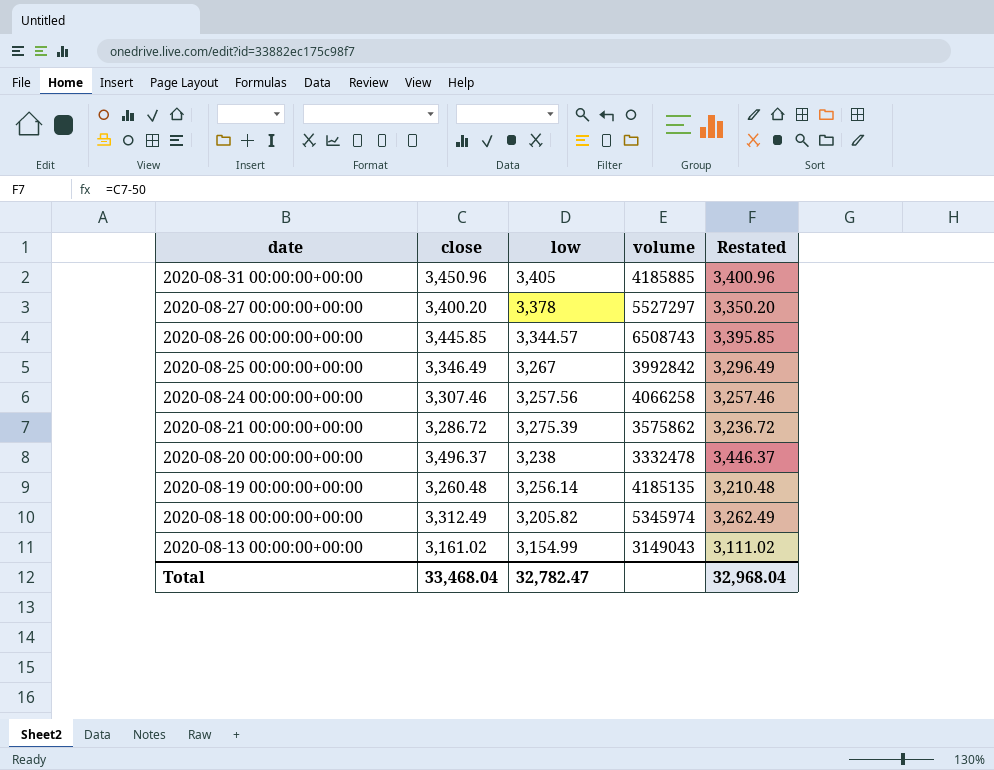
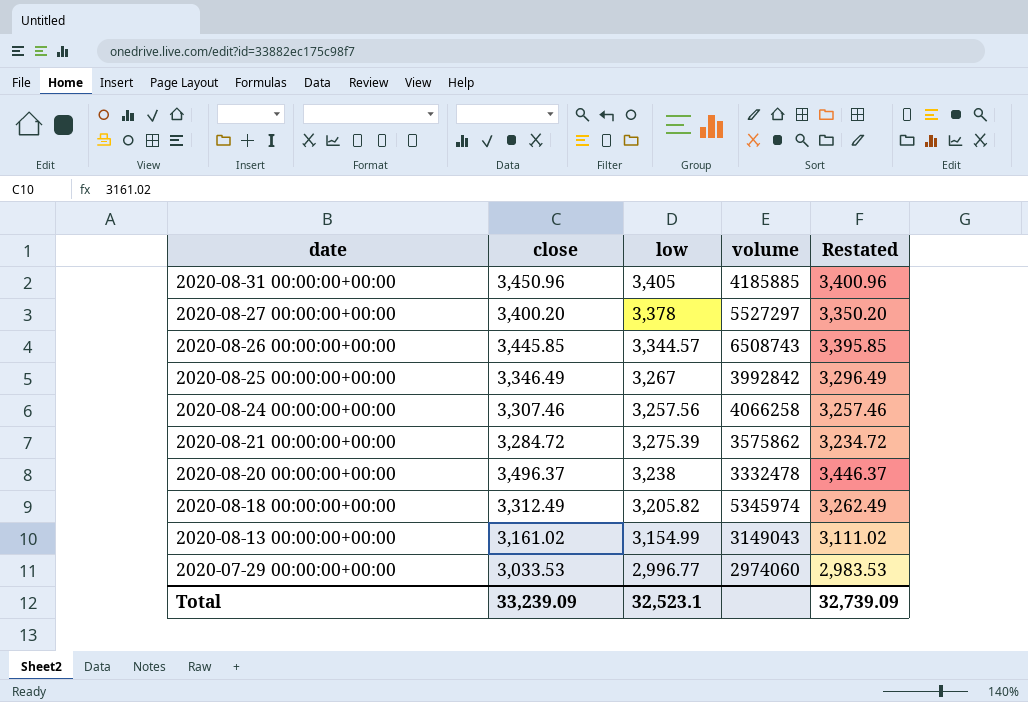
row 2020-08-19 00:00:00+00:00: 3,260.48 | 3,256.14 | 4185135 | 3,210.48 -> none
2020-08-21 00:00:00+00:00 | close: 3,286.72 -> 3,284.72
2020-08-21 00:00:00+00:00 | Restated: 3,236.72 -> 3,234.72
row 2020-07-29 00:00:00+00:00: none -> 3,033.53 | 2,996.77 | 2974060 | 2,983.53
Total | close: 33,468.04 -> 33,239.09
Total | low: 32,782.47 -> 32,523.1
Total | Restated: 32,968.04 -> 32,739.09

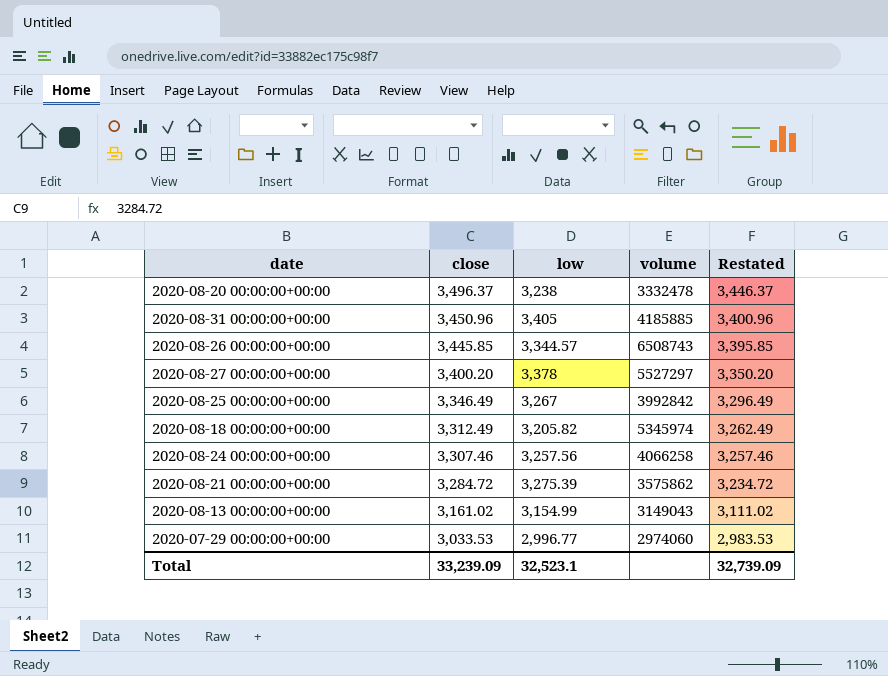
row order: date descending -> close descending

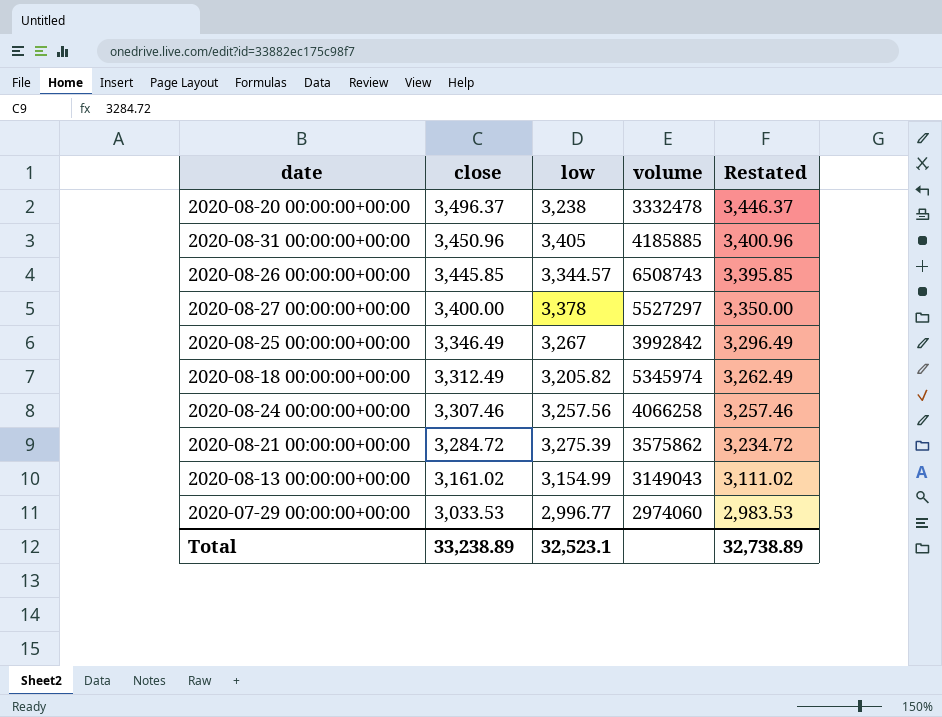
2020-08-27 00:00:00+00:00 | close: 3,400.20 -> 3,400.00
2020-08-27 00:00:00+00:00 | Restated: 3,350.20 -> 3,350.00
Total | close: 33,239.09 -> 33,238.89
Total | Restated: 32,739.09 -> 32,738.89

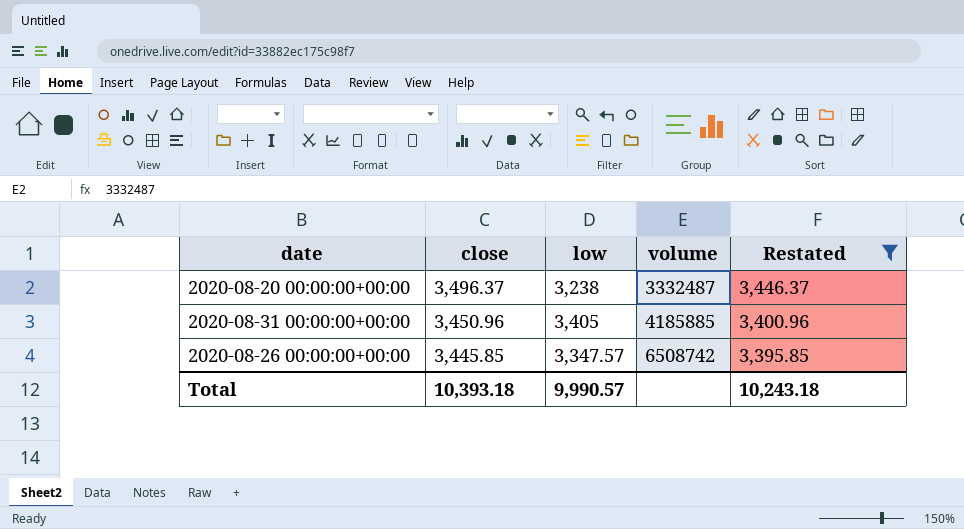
filter: none -> Restated >= 3,395.85
2020-08-20 00:00:00+00:00 | volume: 3332478 -> 3332487
2020-08-26 00:00:00+00:00 | low: 3,344.57 -> 3,347.57
2020-08-26 00:00:00+00:00 | volume: 6508743 -> 6508742
Total | close: 33,238.89 -> 10,393.18
Total | low: 32,523.1 -> 9,990.57
Total | Restated: 32,738.89 -> 10,243.18

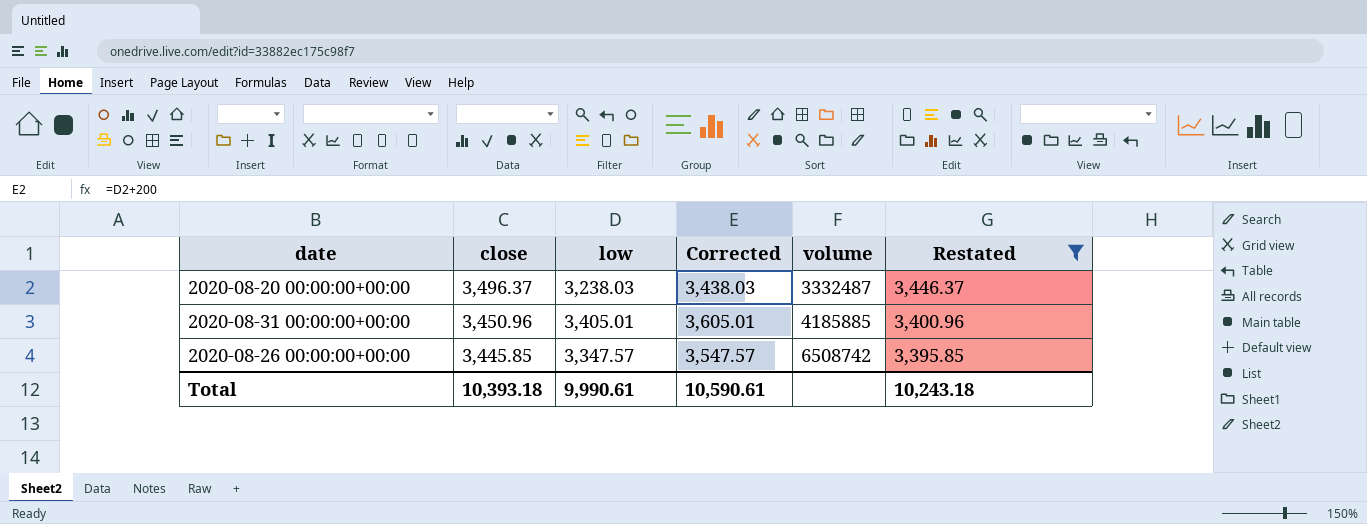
column Corrected | formula: none -> [low] + 200
2020-08-20 00:00:00+00:00 | low: 3,238 -> 3,238.03
2020-08-31 00:00:00+00:00 | low: 3,405 -> 3,405.01
Total | low: 9,990.57 -> 9,990.61

